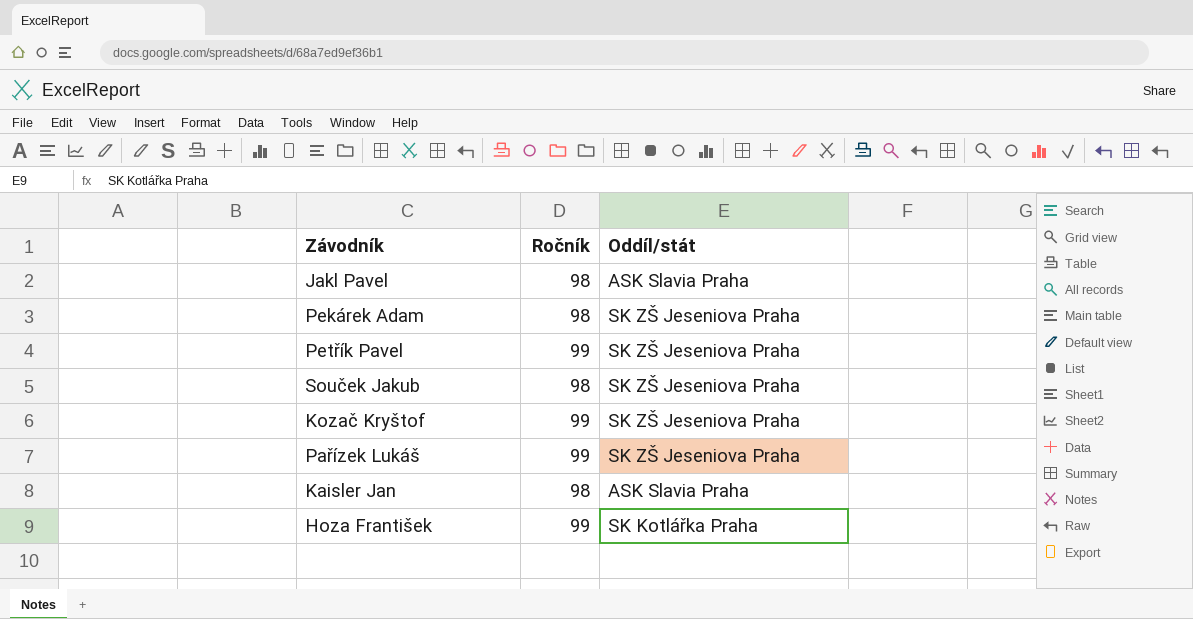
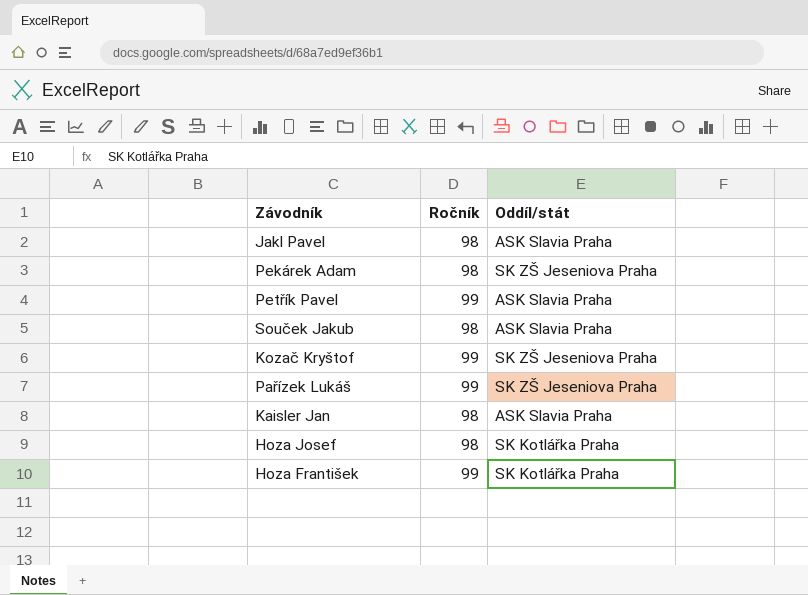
Petřík Pavel | Oddíl/stát: SK ZŠ Jeseniova Praha -> ASK Slavia Praha
Souček Jakub | Oddíl/stát: SK ZŠ Jeseniova Praha -> ASK Slavia Praha
row Hoza Josef: none -> 98 | SK Kotlářka Praha

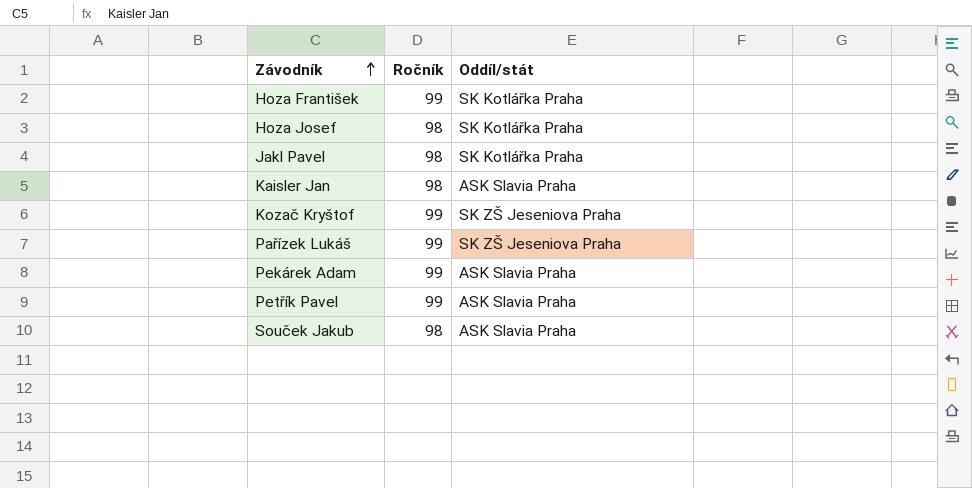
row order: none -> Závodník ascending
Jakl Pavel | Oddíl/stát: ASK Slavia Praha -> SK Kotlářka Praha
Pekárek Adam | Ročník: 98 -> 99
Pekárek Adam | Oddíl/stát: SK ZŠ Jeseniova Praha -> ASK Slavia Praha

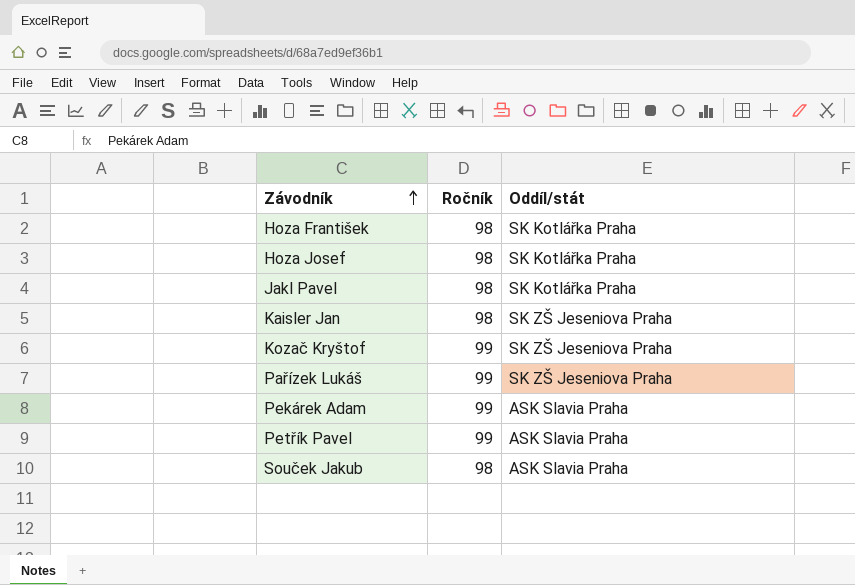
Hoza František | Ročník: 99 -> 98
Kaisler Jan | Oddíl/stát: ASK Slavia Praha -> SK ZŠ Jeseniova Praha

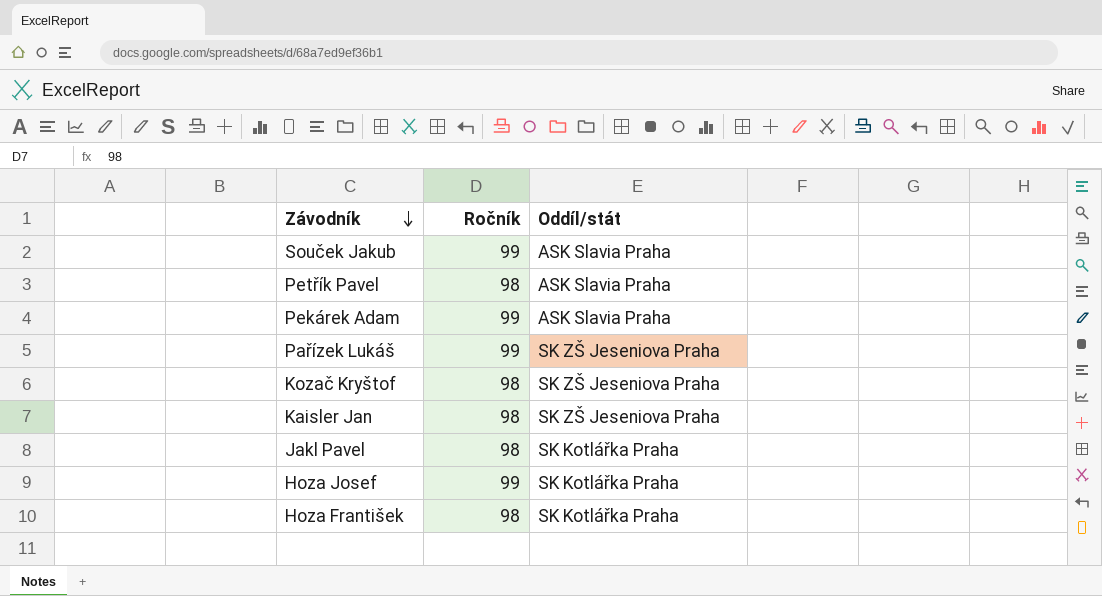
row order: Závodník ascending -> Závodník descending
Souček Jakub | Ročník: 98 -> 99
Petřík Pavel | Ročník: 99 -> 98
Kozač Kryštof | Ročník: 99 -> 98
Hoza Josef | Ročník: 98 -> 99

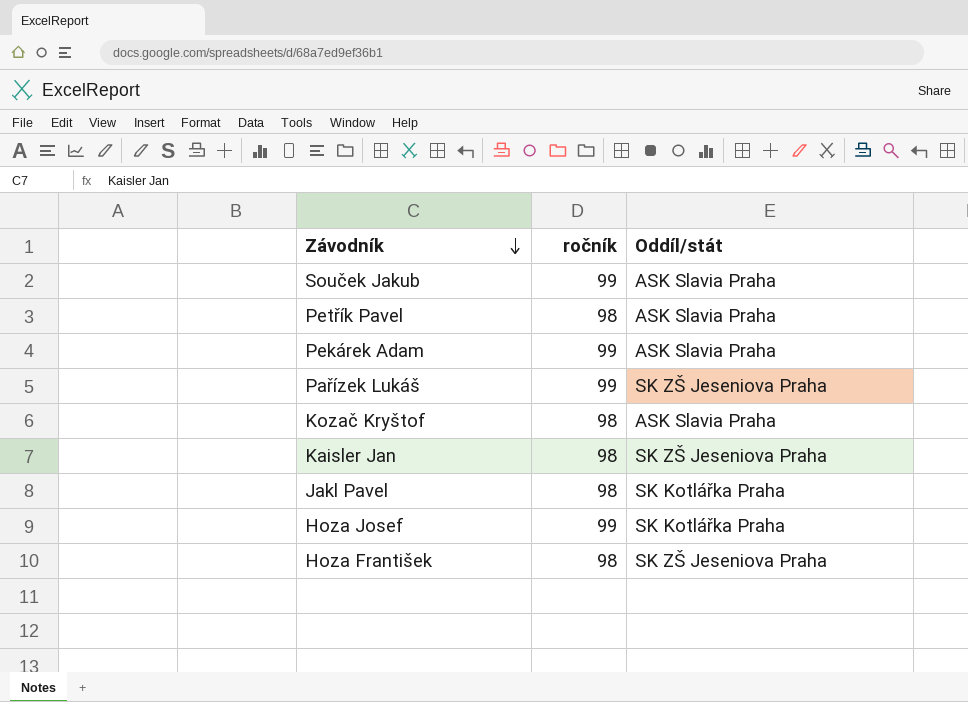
column name: Ročník -> ročník
Kozač Kryštof | Oddíl/stát: SK ZŠ Jeseniova Praha -> ASK Slavia Praha
Hoza František | Oddíl/stát: SK Kotlářka Praha -> SK ZŠ Jeseniova Praha

